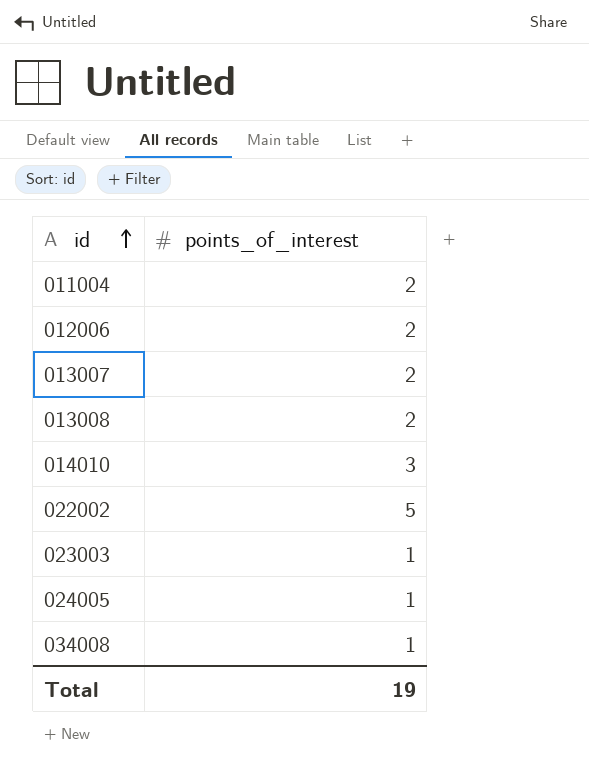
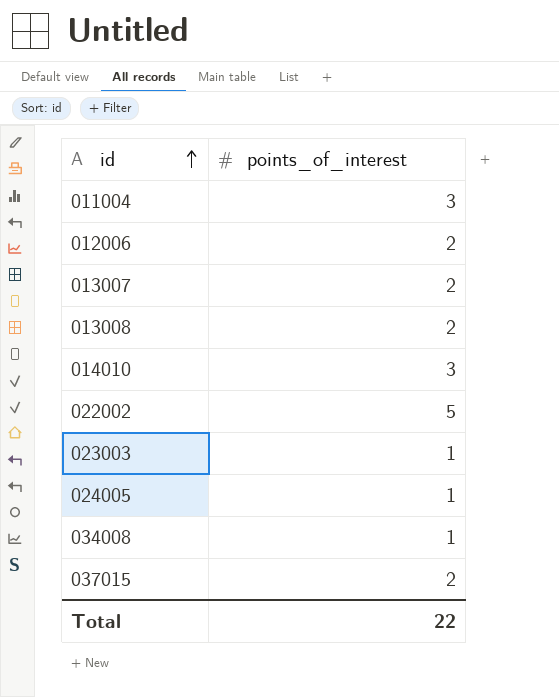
011004 | points_of_interest: 2 -> 3
row 037015: none -> 2
Total | points_of_interest: 19 -> 22

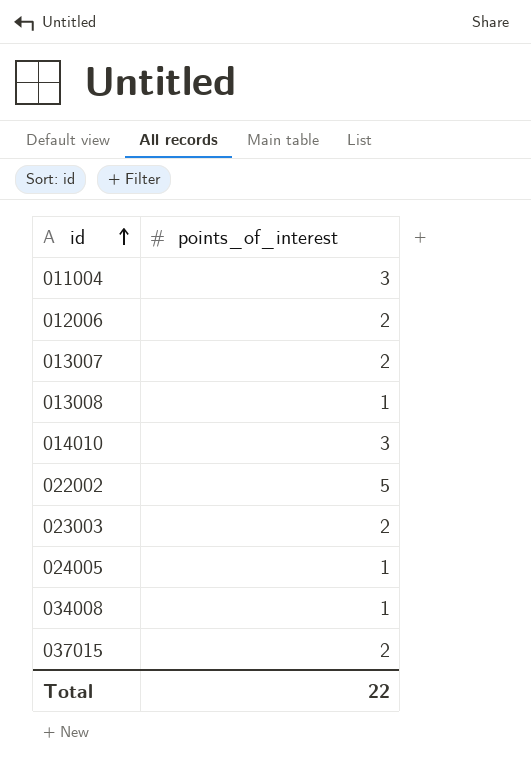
013008 | points_of_interest: 2 -> 1
023003 | points_of_interest: 1 -> 2

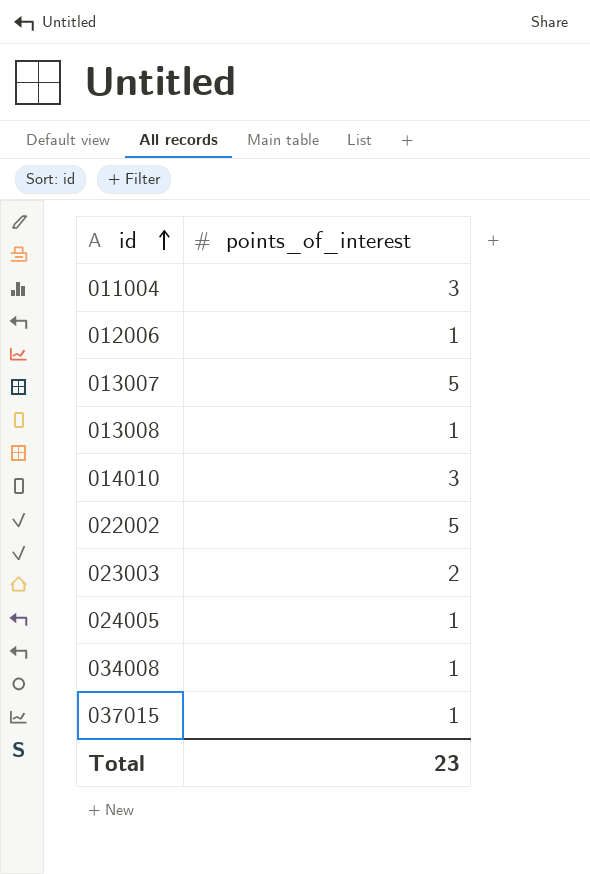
012006 | points_of_interest: 2 -> 1
013007 | points_of_interest: 2 -> 5
037015 | points_of_interest: 2 -> 1
Total | points_of_interest: 22 -> 23

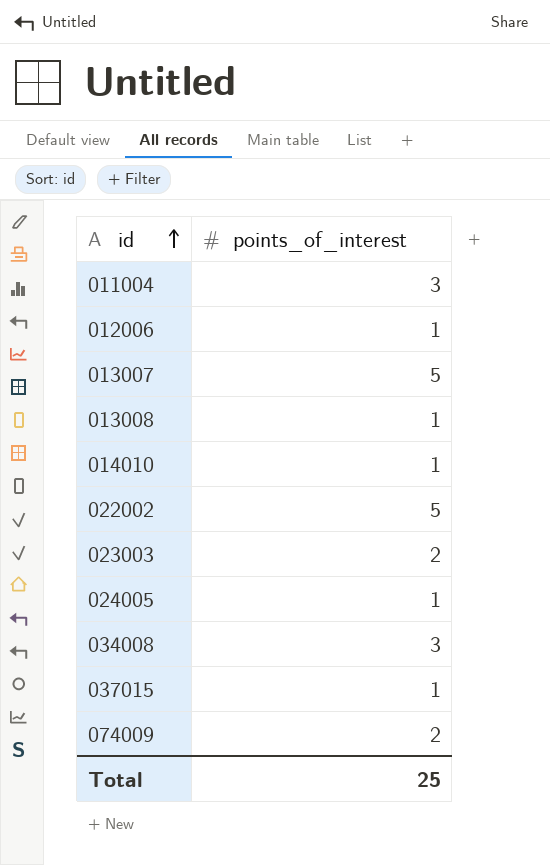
014010 | points_of_interest: 3 -> 1
034008 | points_of_interest: 1 -> 3
row 074009: none -> 2
Total | points_of_interest: 23 -> 25

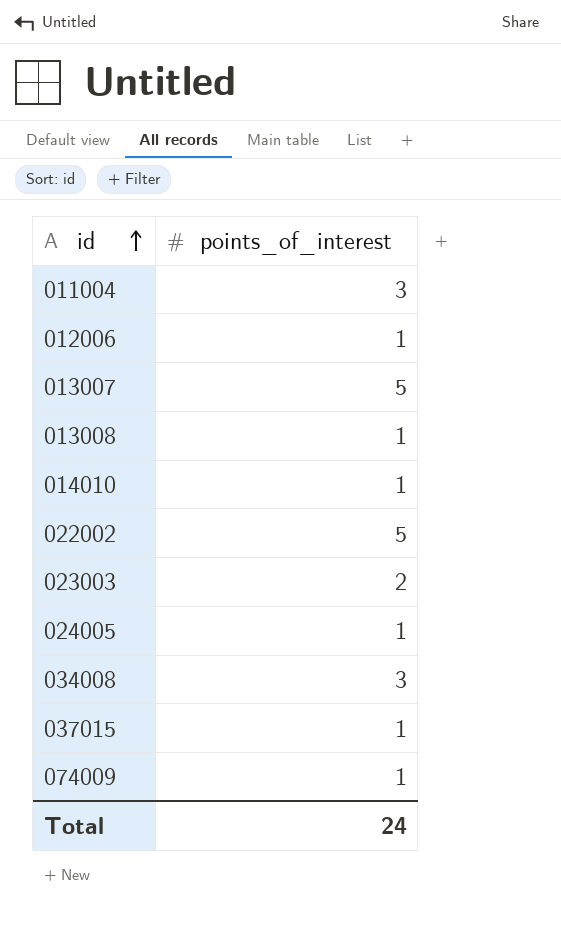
074009 | points_of_interest: 2 -> 1
Total | points_of_interest: 25 -> 24

